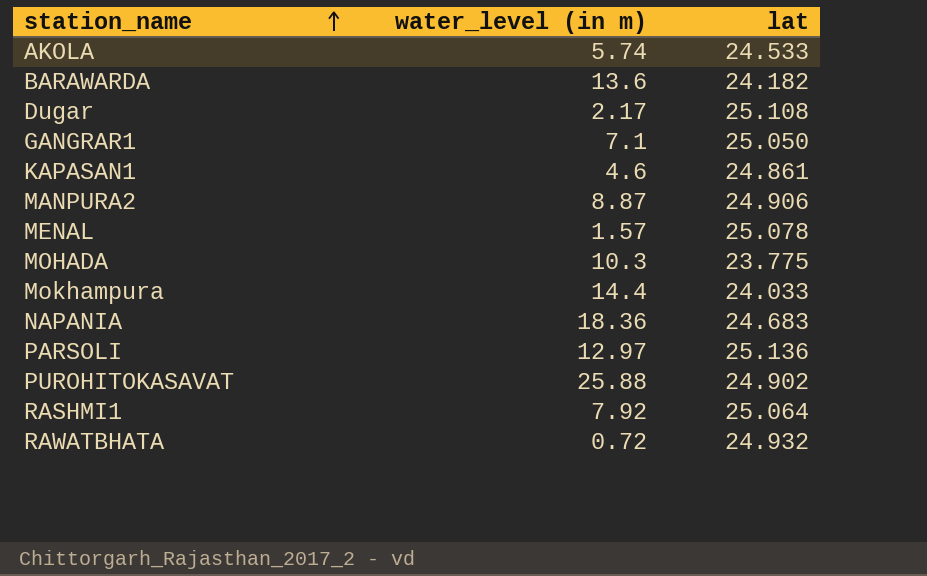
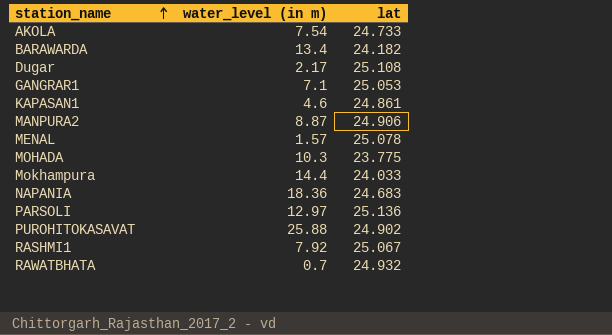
AKOLA | water_level (in m): 5.74 -> 7.54
AKOLA | lat: 24.533 -> 24.733
BARAWARDA | water_level (in m): 13.6 -> 13.4
GANGRAR1 | lat: 25.050 -> 25.053
RASHMI1 | lat: 25.064 -> 25.067
RAWATBHATA | water_level (in m): 0.72 -> 0.7

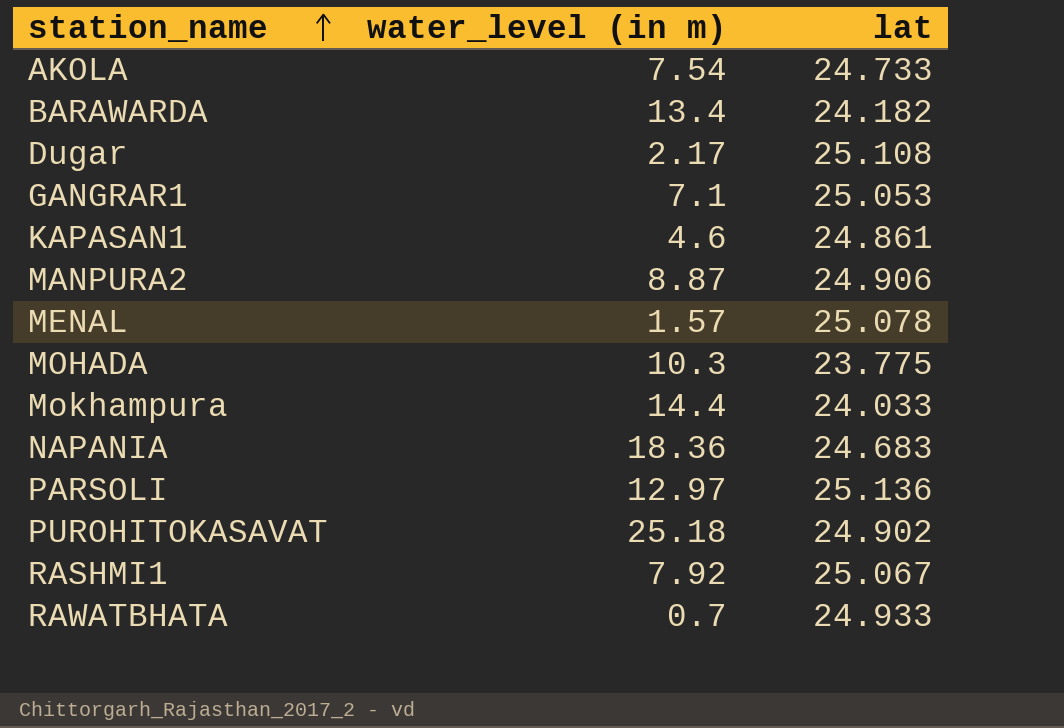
PUROHITOKASAVAT | water_level (in m): 25.88 -> 25.18
RAWATBHATA | lat: 24.932 -> 24.933

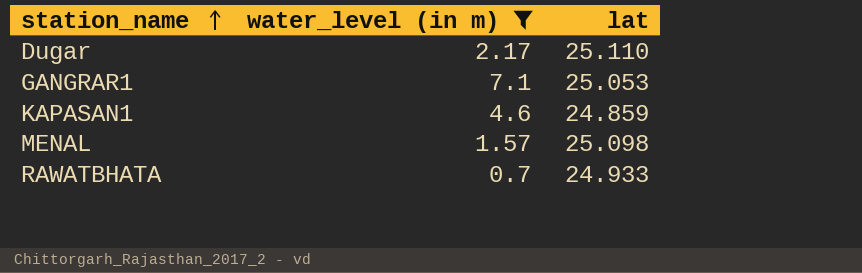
filter: none -> water_level (in m) <= 7.1
Dugar | lat: 25.108 -> 25.110
KAPASAN1 | lat: 24.861 -> 24.859
MENAL | lat: 25.078 -> 25.098

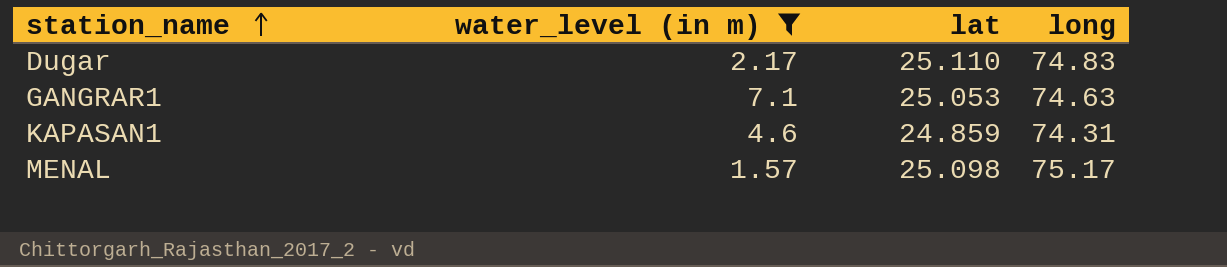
column long | position: none -> 4
row RAWATBHATA: 0.7 | 24.933 -> none

